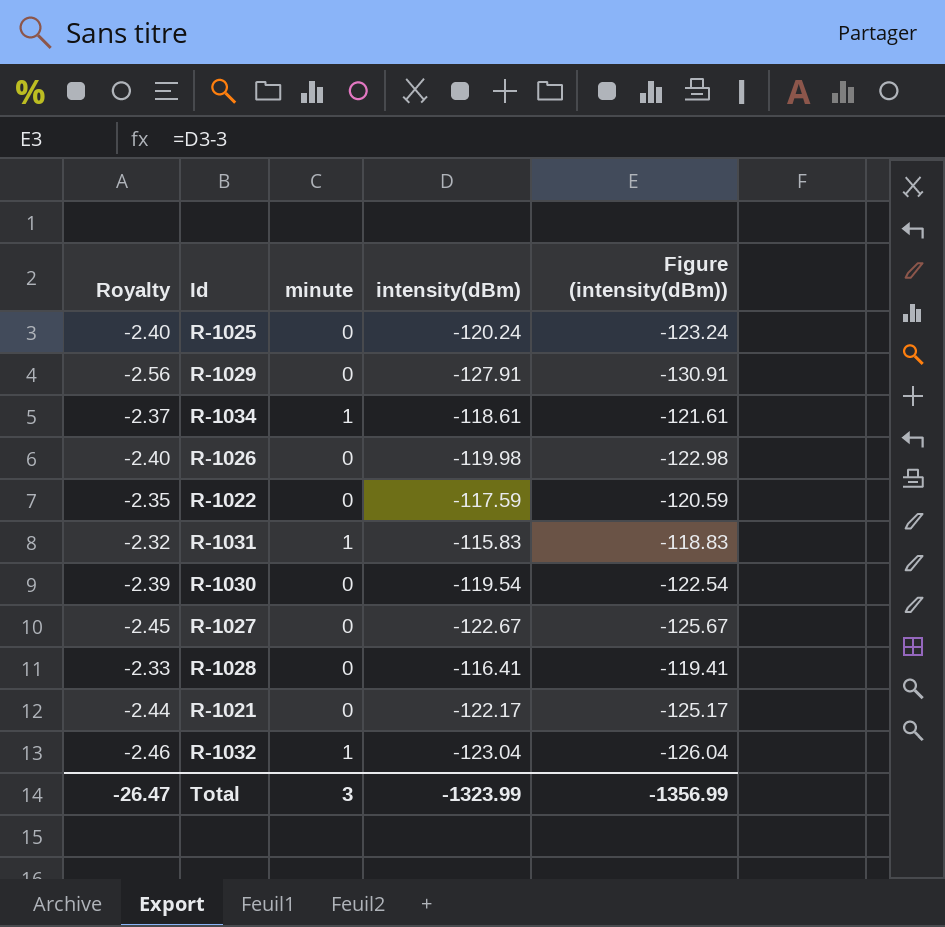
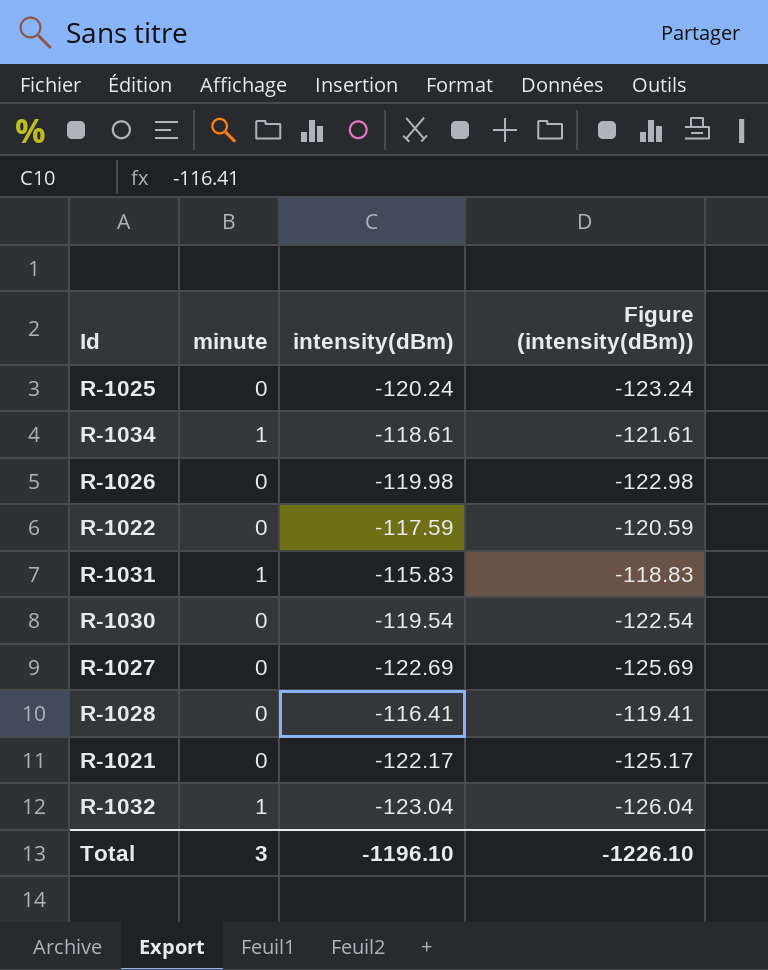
column Royalty | formula: [intensity(dBm)] * 0.02 -> none
row R-1029: -2.56 | 0 | -127.91 | -130.91 -> none
R-1027 | intensity(dBm): -122.67 -> -122.69
R-1027 | Figure (intensity(dBm)): -125.67 -> -125.69
Total | intensity(dBm): -1323.99 -> -1196.10
Total | Figure (intensity(dBm)): -1356.99 -> -1226.10

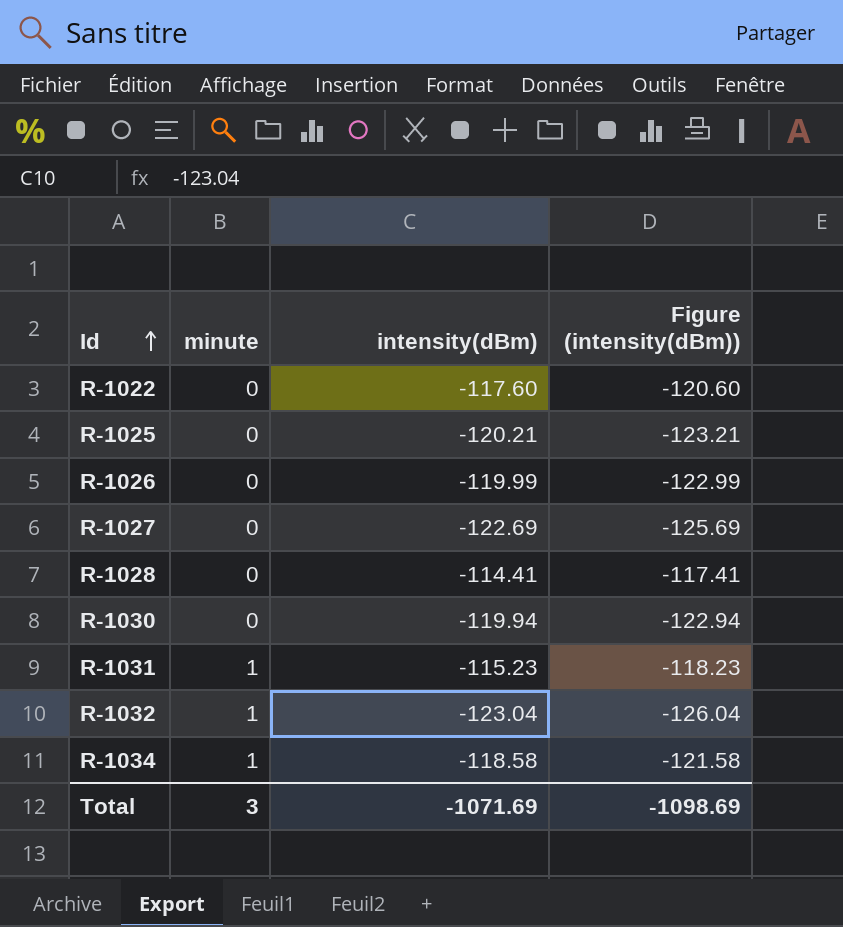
row order: none -> Id ascending
row R-1021: 0 | -122.17 | -125.17 -> none
R-1022 | intensity(dBm): -117.59 -> -117.60
R-1022 | Figure (intensity(dBm)): -120.59 -> -120.60
R-1025 | intensity(dBm): -120.24 -> -120.21
R-1025 | Figure (intensity(dBm)): -123.24 -> -123.21
R-1026 | intensity(dBm): -119.98 -> -119.99
R-1026 | Figure (intensity(dBm)): -122.98 -> -122.99
R-1028 | intensity(dBm): -116.41 -> -114.41
R-1028 | Figure (intensity(dBm)): -119.41 -> -117.41
R-1030 | intensity(dBm): -119.54 -> -119.94
R-1030 | Figure (intensity(dBm)): -122.54 -> -122.94
R-1031 | intensity(dBm): -115.83 -> -115.23
R-1031 | Figure (intensity(dBm)): -118.83 -> -118.23
R-1034 | intensity(dBm): -118.61 -> -118.58
R-1034 | Figure (intensity(dBm)): -121.61 -> -121.58
Total | intensity(dBm): -1196.10 -> -1071.69
Total | Figure (intensity(dBm)): -1226.10 -> -1098.69

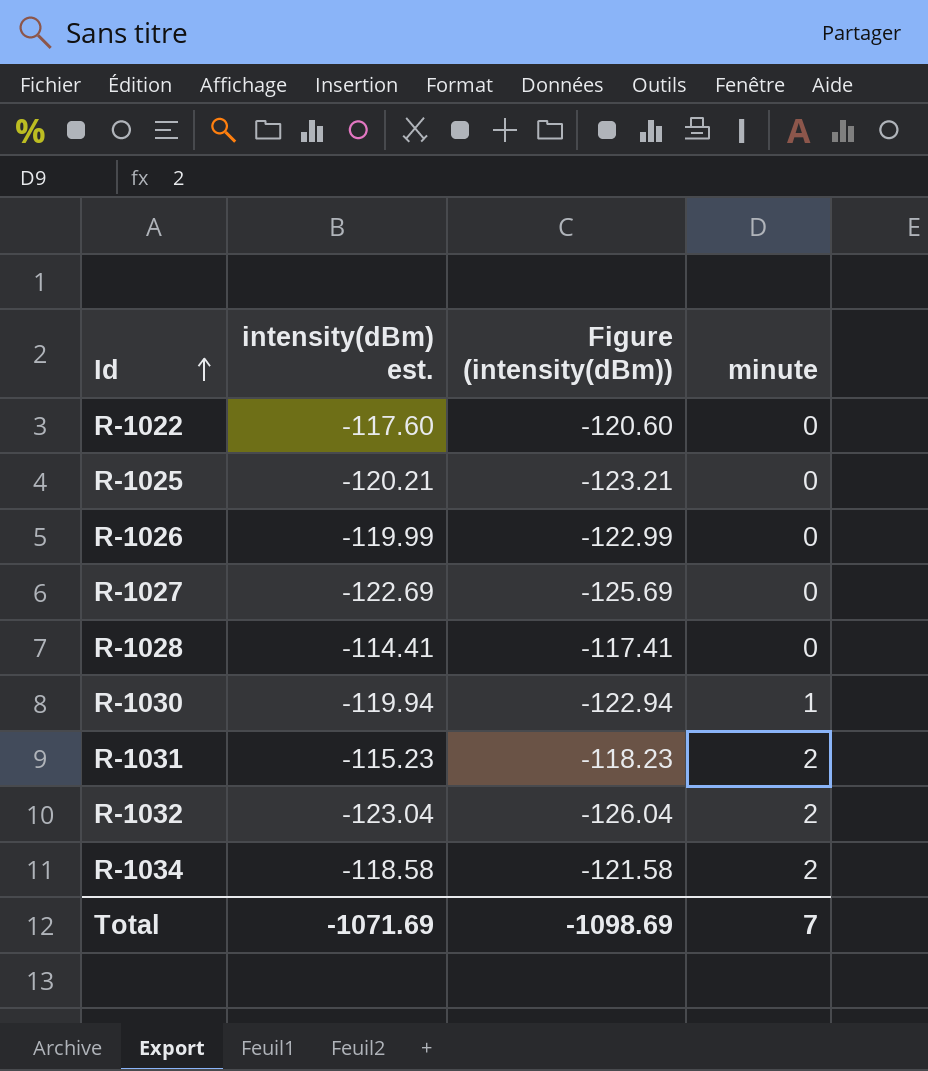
column name: intensity(dBm) -> intensity(dBm) est.
column minute | position: 2 -> 4
R-1030 | minute: 0 -> 1
R-1031 | minute: 1 -> 2
R-1032 | minute: 1 -> 2
R-1034 | minute: 1 -> 2
Total | minute: 3 -> 7

